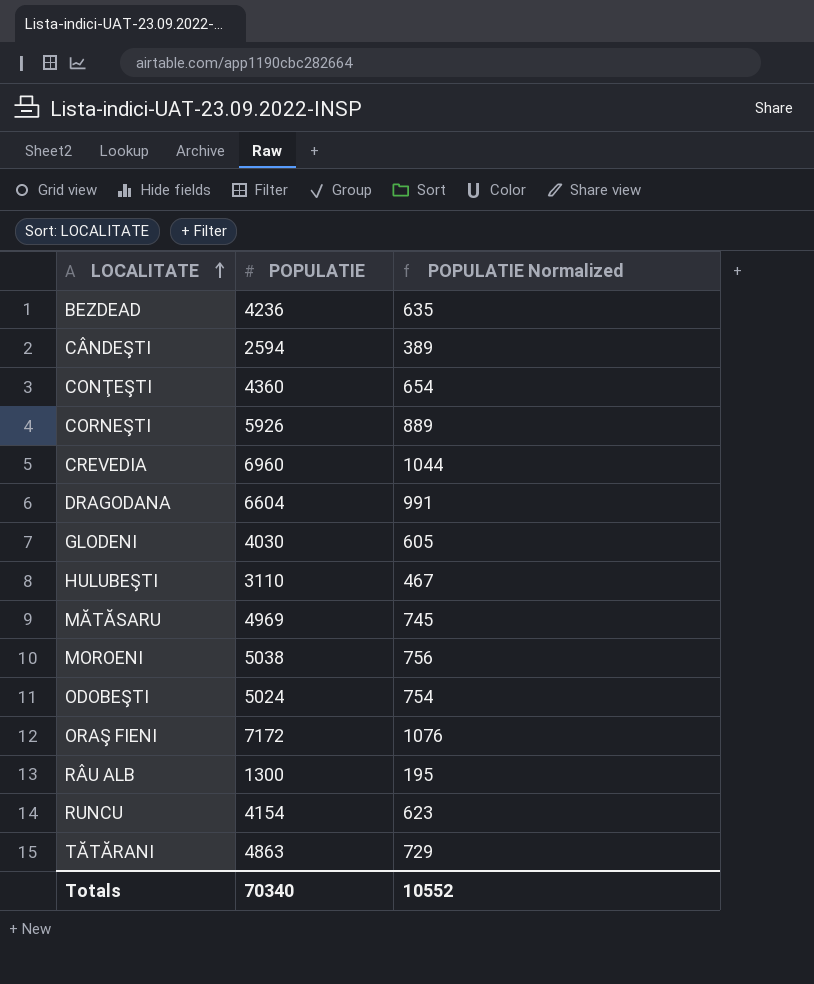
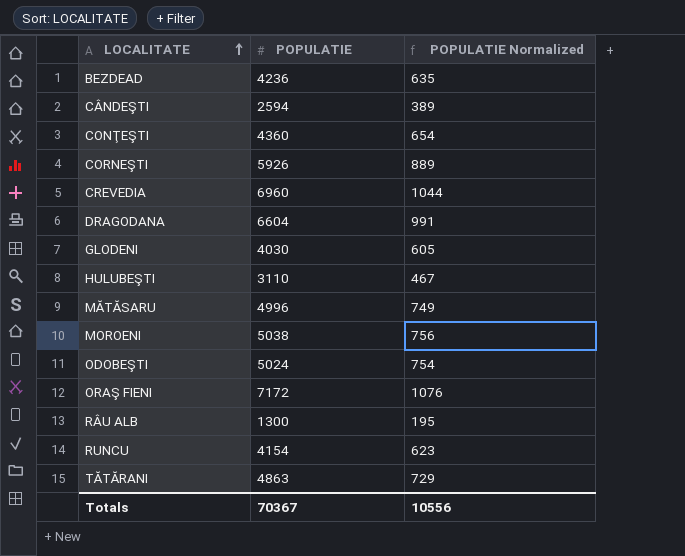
MĂTĂSARU | POPULATIE: 4969 -> 4996
MĂTĂSARU | POPULATIE Normalized: 745 -> 749
Totals | POPULATIE: 70340 -> 70367
Totals | POPULATIE Normalized: 10552 -> 10556

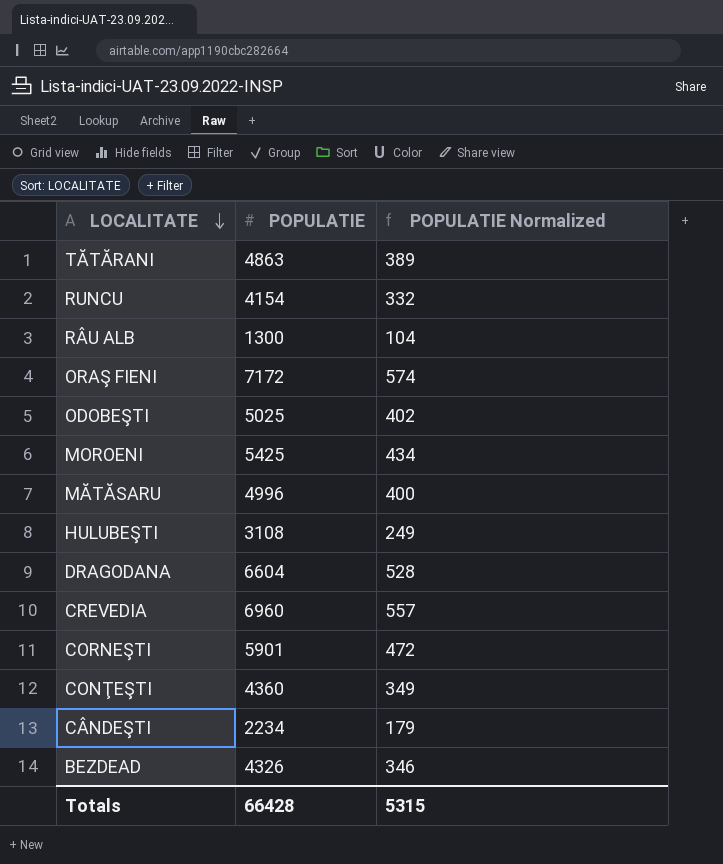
row order: LOCALITATE ascending -> LOCALITATE descending
column POPULATIE Normalized | formula: [POPULATIE] * 0.15 -> [POPULATIE] * 0.08
row GLODENI: 4030 | 605 -> none
ODOBEŞTI | POPULATIE: 5024 -> 5025
MOROENI | POPULATIE: 5038 -> 5425
HULUBEŞTI | POPULATIE: 3110 -> 3108
CORNEŞTI | POPULATIE: 5926 -> 5901
CÂNDEŞTI | POPULATIE: 2594 -> 2234
BEZDEAD | POPULATIE: 4236 -> 4326
Totals | POPULATIE: 70367 -> 66428
Totals | POPULATIE Normalized: 10556 -> 5315

